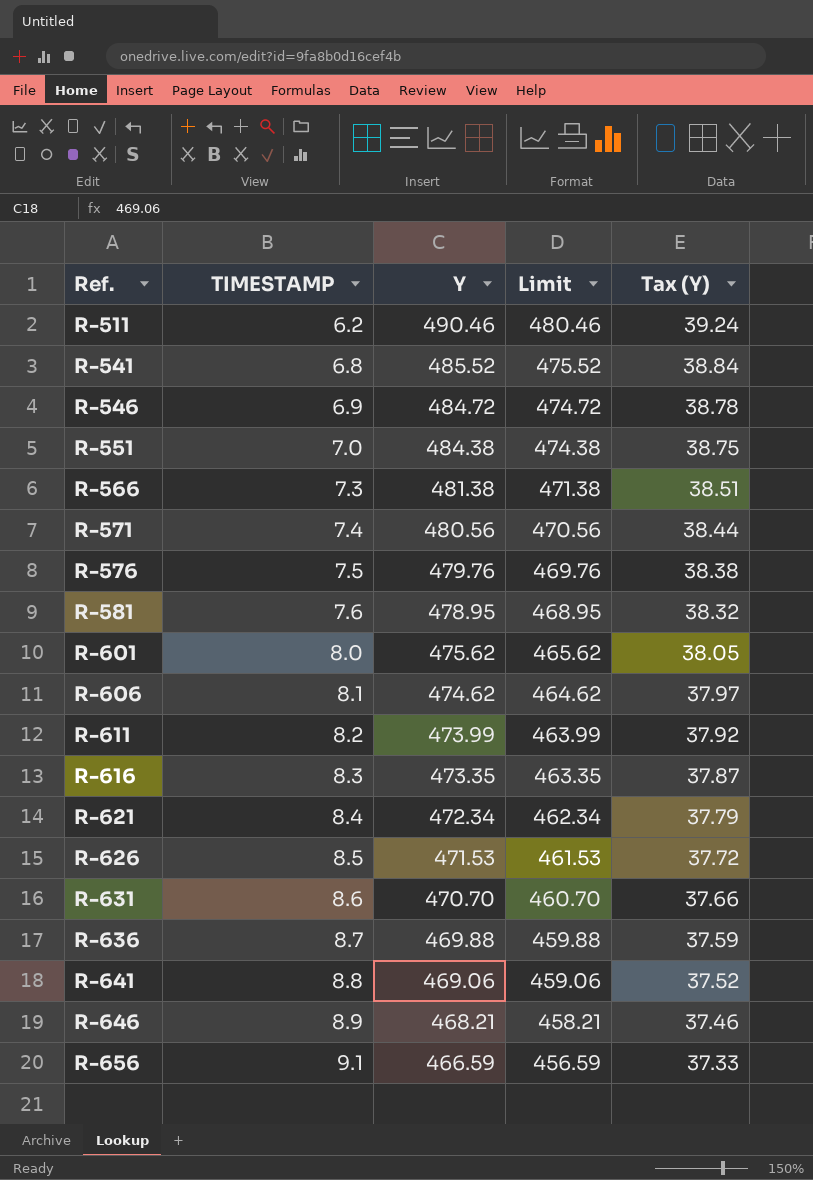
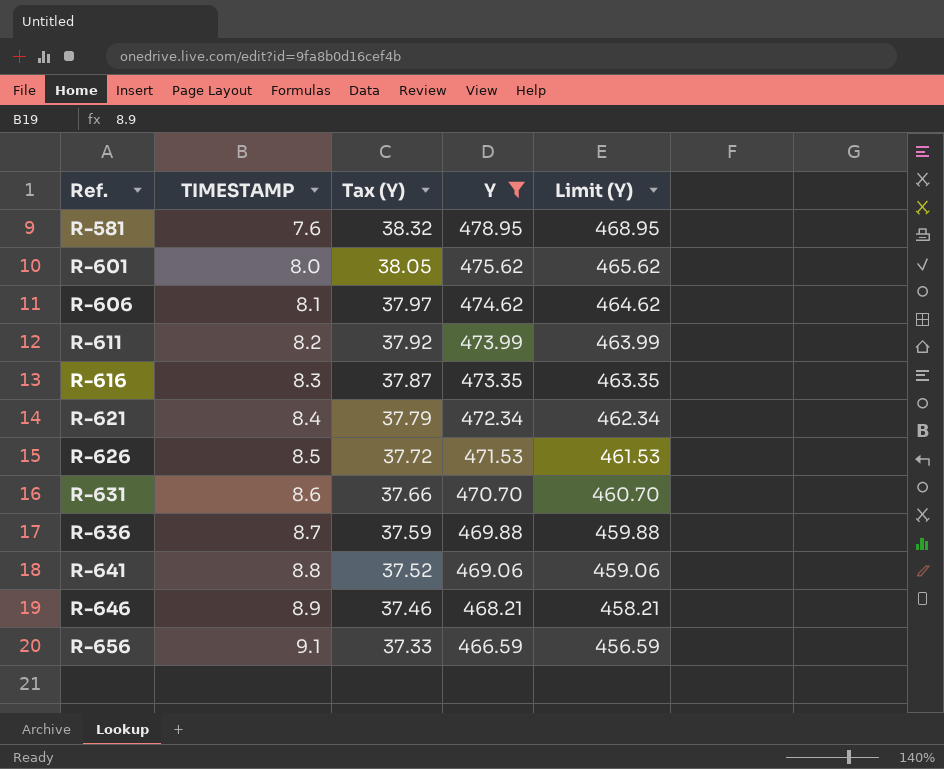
filter: none -> Y <= 478.95
column Tax (Y) | position: 5 -> 3
column name: Limit -> Limit (Y)

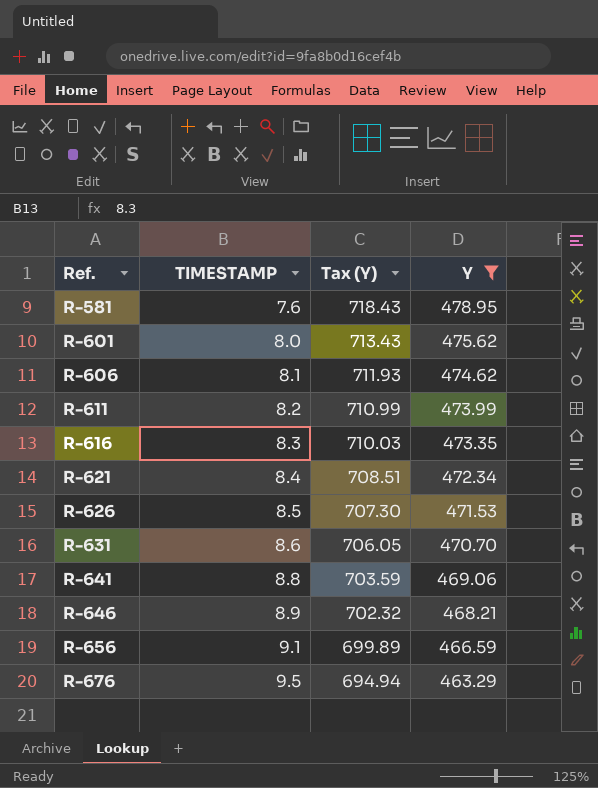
column Limit (Y) | formula: [Y] - 10 -> none
column Tax (Y) | formula: [Y] * 0.08 -> [Y] * 1.5
row R-636: 8.7 | 37.59 | 469.88 | 459.88 -> none
row R-676: none -> 9.5 | 694.94 | 463.29

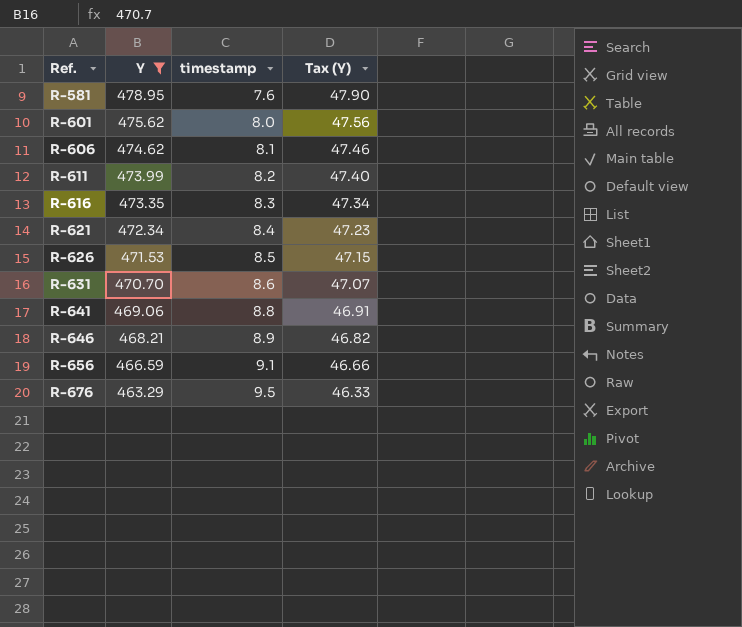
column Y | position: 4 -> 2
column name: TIMESTAMP -> timestamp
column Tax (Y) | formula: [Y] * 1.5 -> [Y] * 0.1

